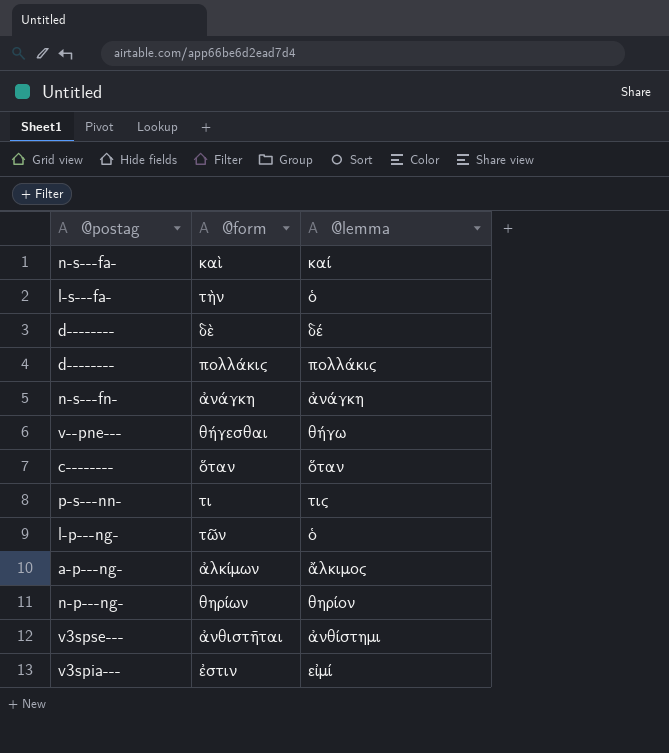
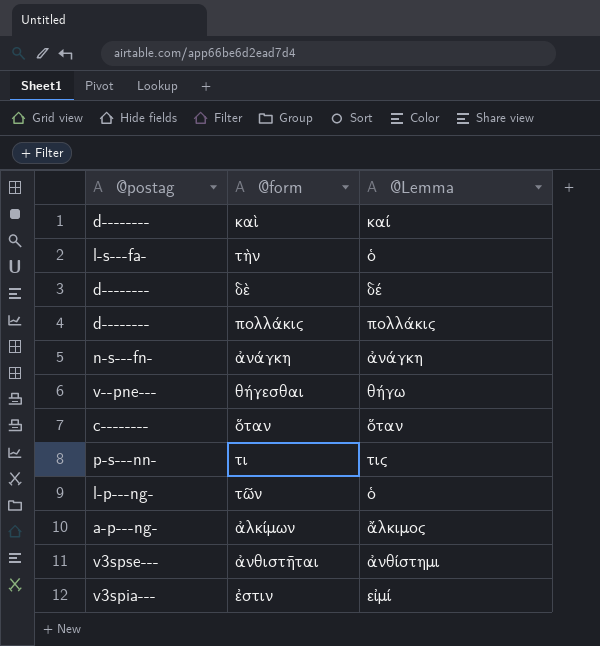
column name: @lemma -> @Lemma
row θηρίων: n-p---ng- | θηρίον -> none
καὶ | @postag: n-s---fa- -> d--------

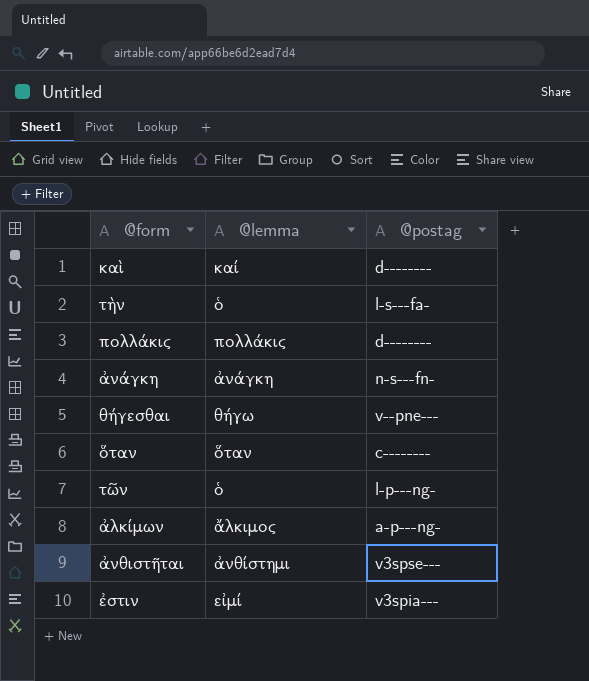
column name: @Lemma -> @lemma
column @postag | position: 1 -> 3
row δὲ: d-------- | δέ -> none
row τι: p-s---nn- | τις -> none

